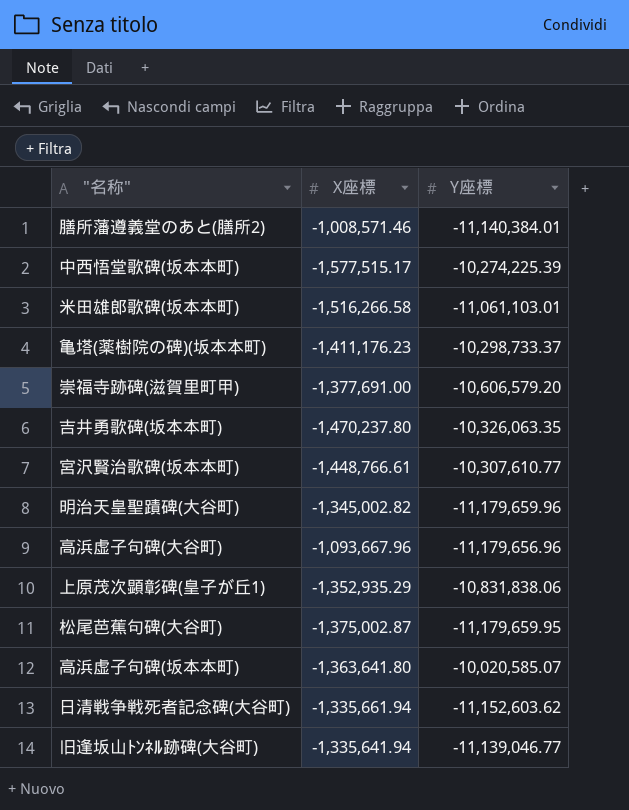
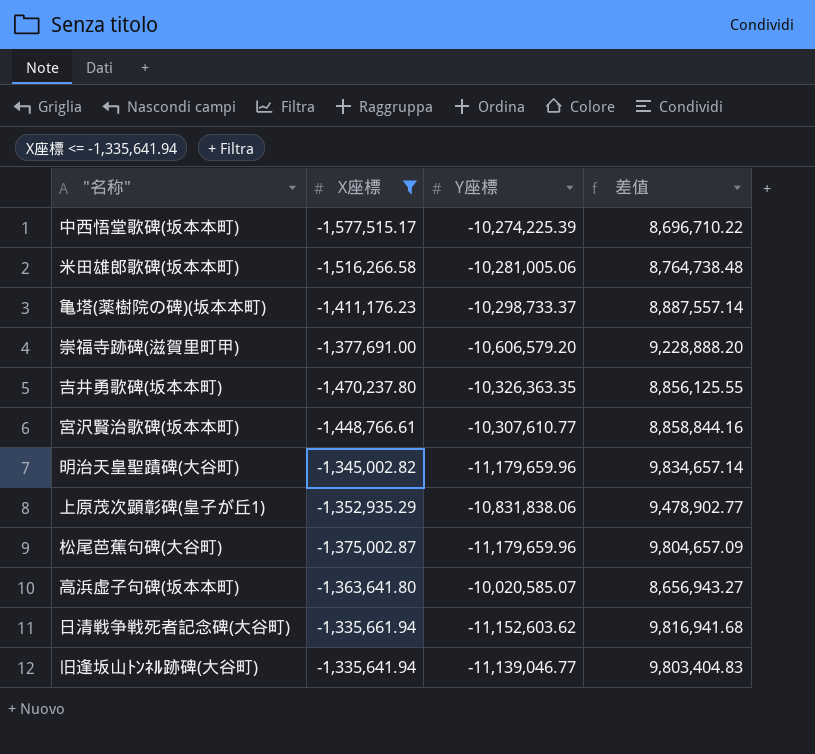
filter: none -> X座標 <= -1,335,641.94
column 差值 | formula: none -> [X座標] - [Y座標]
米田雄郎歌碑(坂本本町) | Y座標: -11,061,103.01 -> -10,281,005.06
吉井勇歌碑(坂本本町) | Y座標: -10,326,063.35 -> -10,326,363.35
松尾芭蕉句碑(大谷町) | Y座標: -11,179,659.95 -> -11,179,659.96

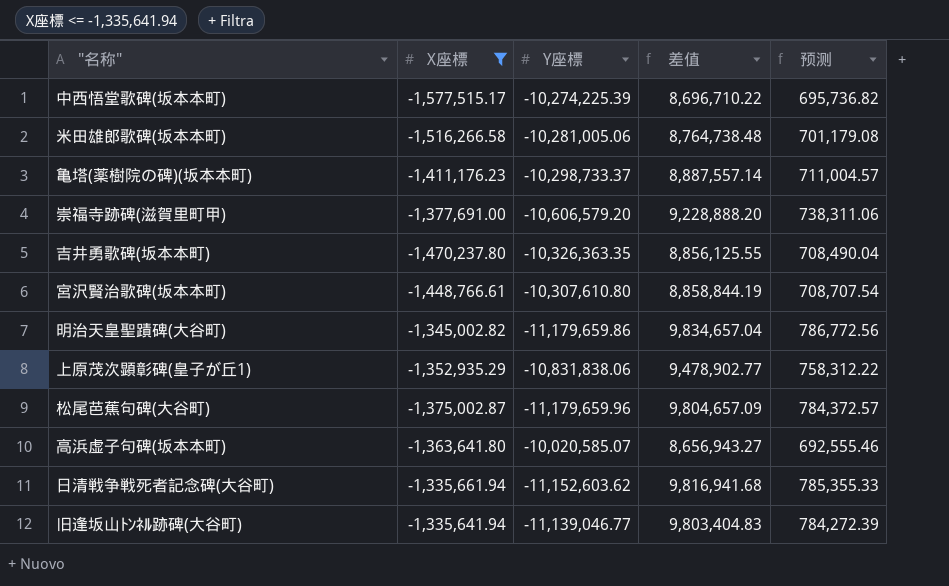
column 预测 | formula: none -> [差值] * 0.08
宮沢賢治歌碑(坂本本町) | Y座標: -10,307,610.77 -> -10,307,610.80
宮沢賢治歌碑(坂本本町) | 差值: 8,858,844.16 -> 8,858,844.19
明治天皇聖蹟碑(大谷町) | Y座標: -11,179,659.96 -> -11,179,659.86
明治天皇聖蹟碑(大谷町) | 差值: 9,834,657.14 -> 9,834,657.04

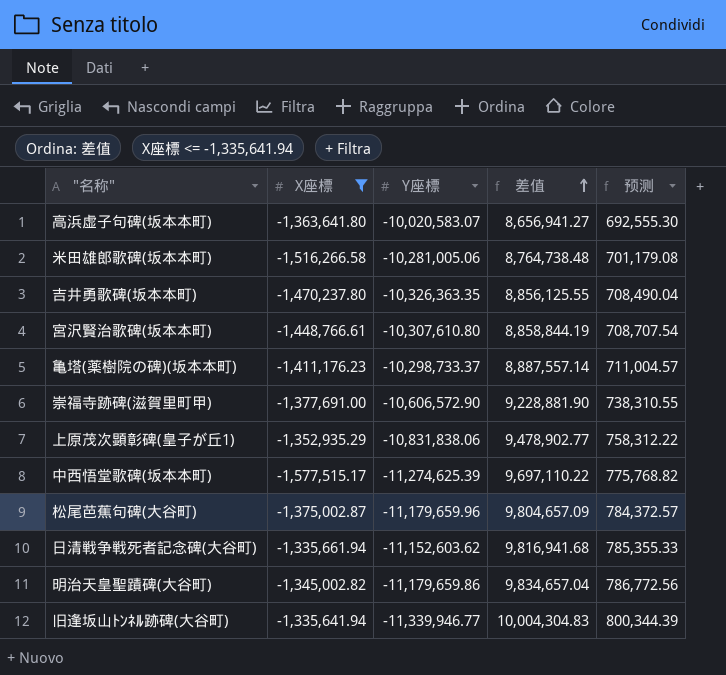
row order: none -> 差值 ascending
高浜虚子句碑(坂本本町) | Y座標: -10,020,585.07 -> -10,020,583.07
高浜虚子句碑(坂本本町) | 差值: 8,656,943.27 -> 8,656,941.27
高浜虚子句碑(坂本本町) | 预测: 692,555.46 -> 692,555.30
崇福寺跡碑(滋賀里町甲) | Y座標: -10,606,579.20 -> -10,606,572.90
崇福寺跡碑(滋賀里町甲) | 差值: 9,228,888.20 -> 9,228,881.90
崇福寺跡碑(滋賀里町甲) | 预测: 738,311.06 -> 738,310.55
中西悟堂歌碑(坂本本町) | Y座標: -10,274,225.39 -> -11,274,625.39
中西悟堂歌碑(坂本本町) | 差值: 8,696,710.22 -> 9,697,110.22
中西悟堂歌碑(坂本本町) | 预测: 695,736.82 -> 775,768.82
旧逢坂山ﾄﾝﾈﾙ跡碑(大谷町) | Y座標: -11,139,046.77 -> -11,339,946.77
旧逢坂山ﾄﾝﾈﾙ跡碑(大谷町) | 差值: 9,803,404.83 -> 10,004,304.83
旧逢坂山ﾄﾝﾈﾙ跡碑(大谷町) | 预测: 784,272.39 -> 800,344.39

